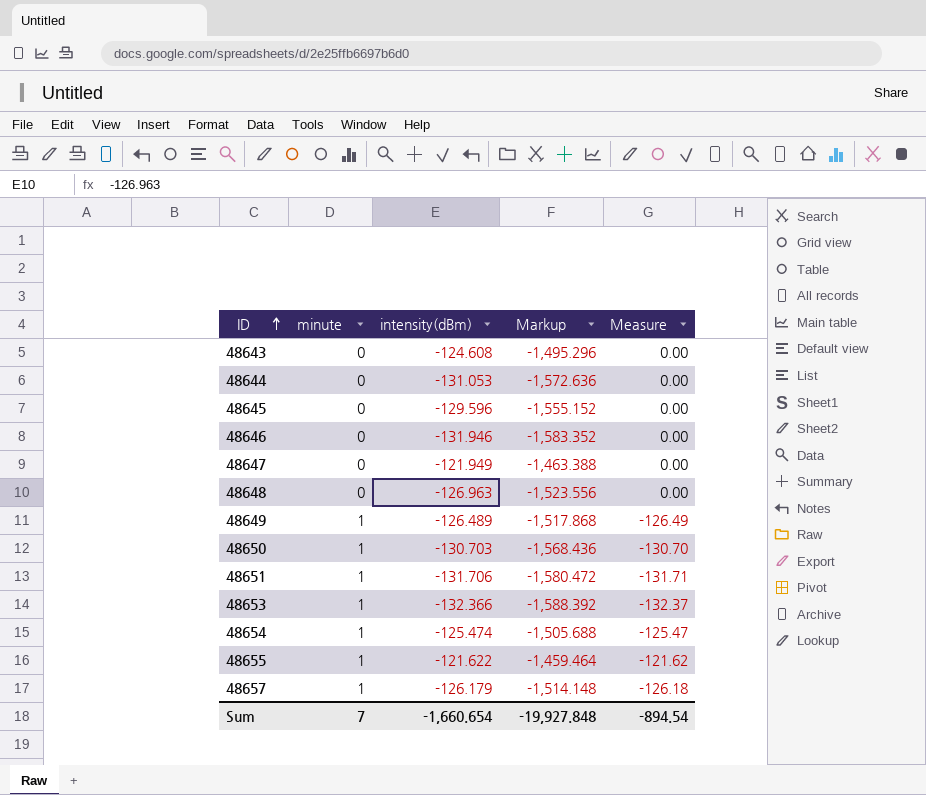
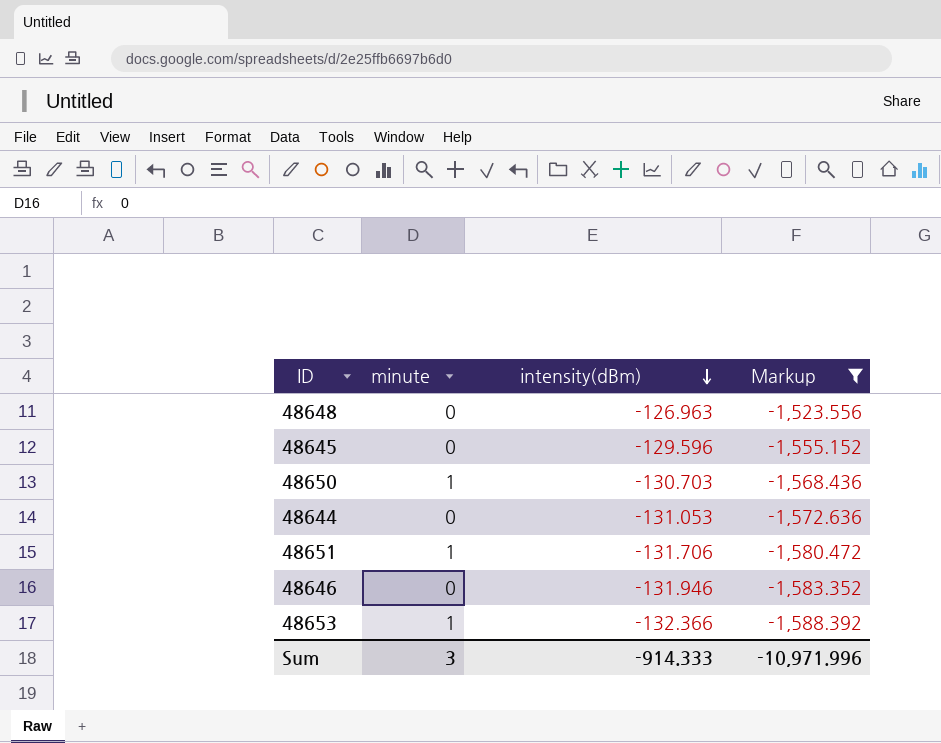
filter: none -> Markup <= -1,523.556
row order: ID ascending -> intensity(dBm) descending
column Measure | formula: [minute] * [intensity(dBm)] -> none
Sum | minute: 7 -> 3
Sum | intensity(dBm): -1,660.654 -> -914.333
Sum | Markup: -19,927.848 -> -10,971.996

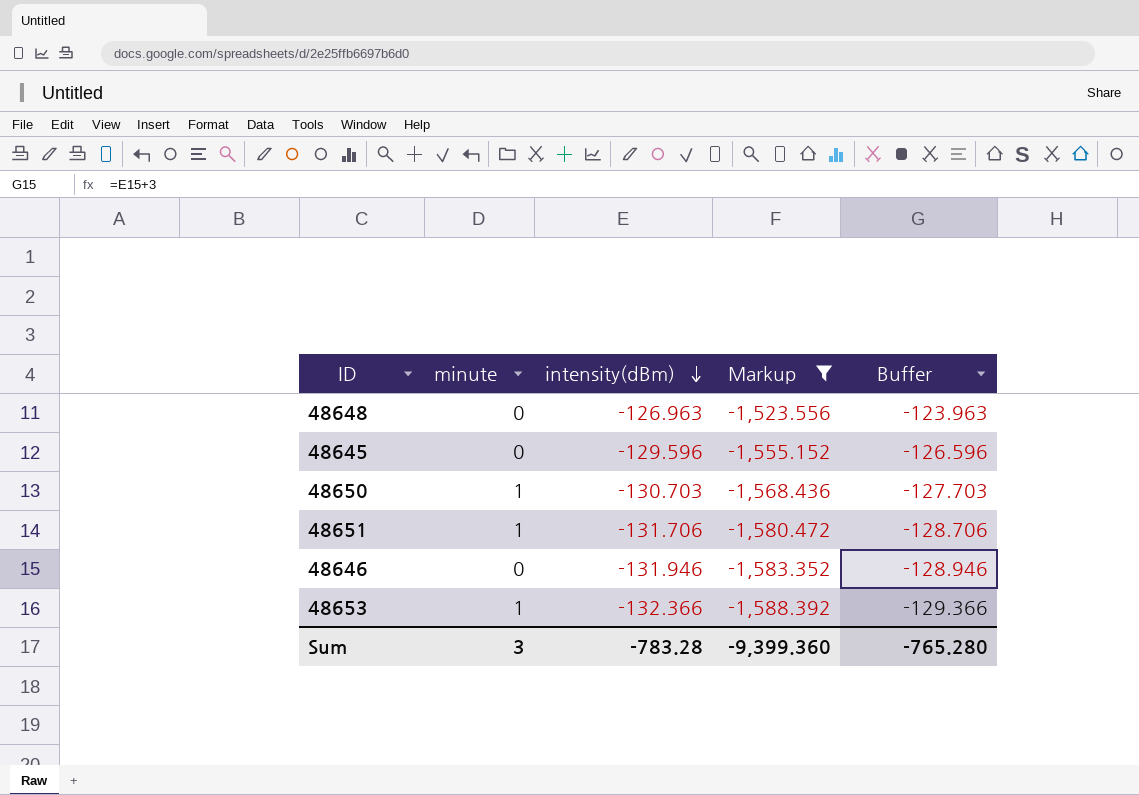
column Buffer | formula: none -> [intensity(dBm)] + 3
row 48644: 0 | -131.053 | -1,572.636 -> none
Sum | intensity(dBm): -914.333 -> -783.28
Sum | Markup: -10,971.996 -> -9,399.360

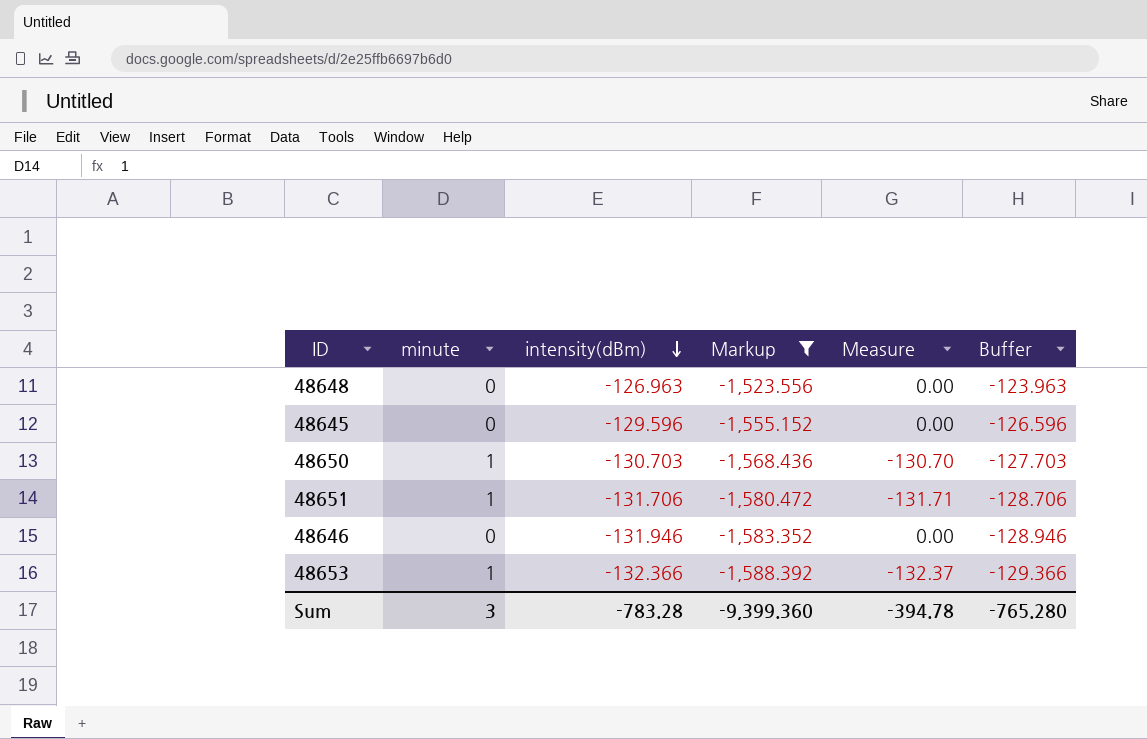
column Measure | formula: none -> [minute] * [intensity(dBm)]

